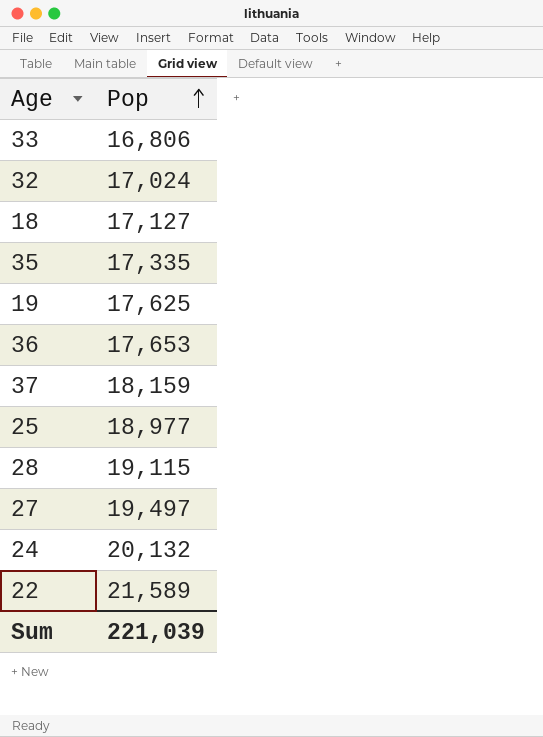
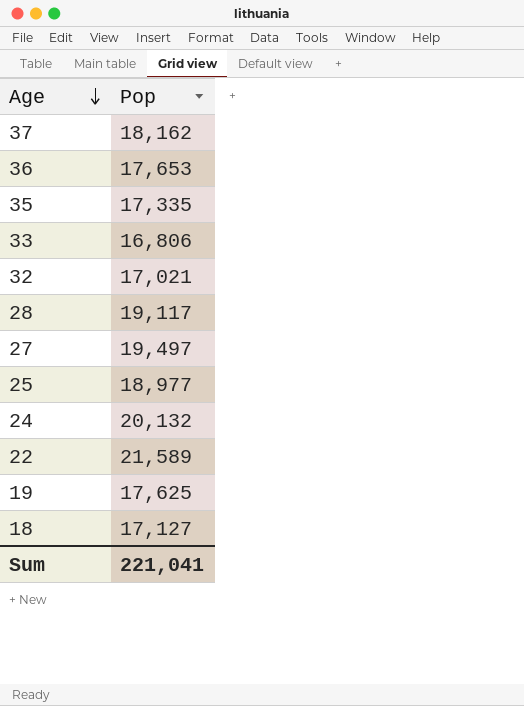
row order: Pop ascending -> Age descending
37 | Pop: 18,159 -> 18,162
32 | Pop: 17,024 -> 17,021
28 | Pop: 19,115 -> 19,117
Sum | Pop: 221,039 -> 221,041

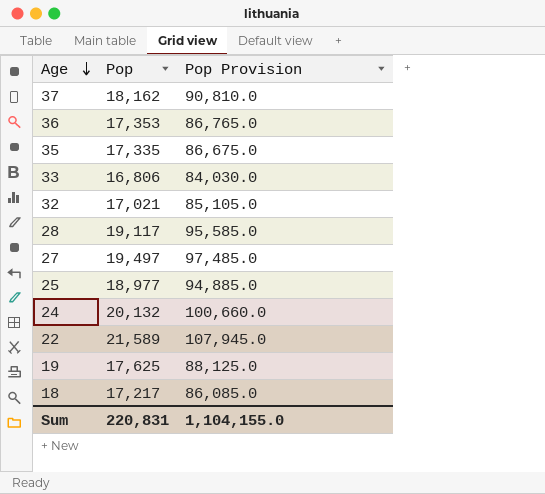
column Pop Provision | formula: none -> [Pop] * 5
36 | Pop: 17,653 -> 17,353
18 | Pop: 17,127 -> 17,217
Sum | Pop: 221,041 -> 220,831

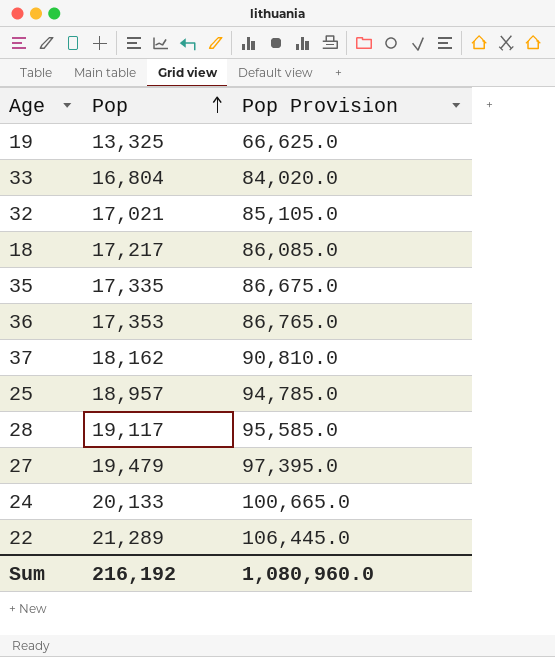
row order: Age descending -> Pop ascending
19 | Pop: 17,625 -> 13,325
19 | Pop Provision: 88,125.0 -> 66,625.0
33 | Pop: 16,806 -> 16,804
33 | Pop Provision: 84,030.0 -> 84,020.0
25 | Pop: 18,977 -> 18,957
25 | Pop Provision: 94,885.0 -> 94,785.0
27 | Pop: 19,497 -> 19,479
27 | Pop Provision: 97,485.0 -> 97,395.0
24 | Pop: 20,132 -> 20,133
24 | Pop Provision: 100,660.0 -> 100,665.0
22 | Pop: 21,589 -> 21,289
22 | Pop Provision: 107,945.0 -> 106,445.0
Sum | Pop: 220,831 -> 216,192
Sum | Pop Provision: 1,104,155.0 -> 1,080,960.0

